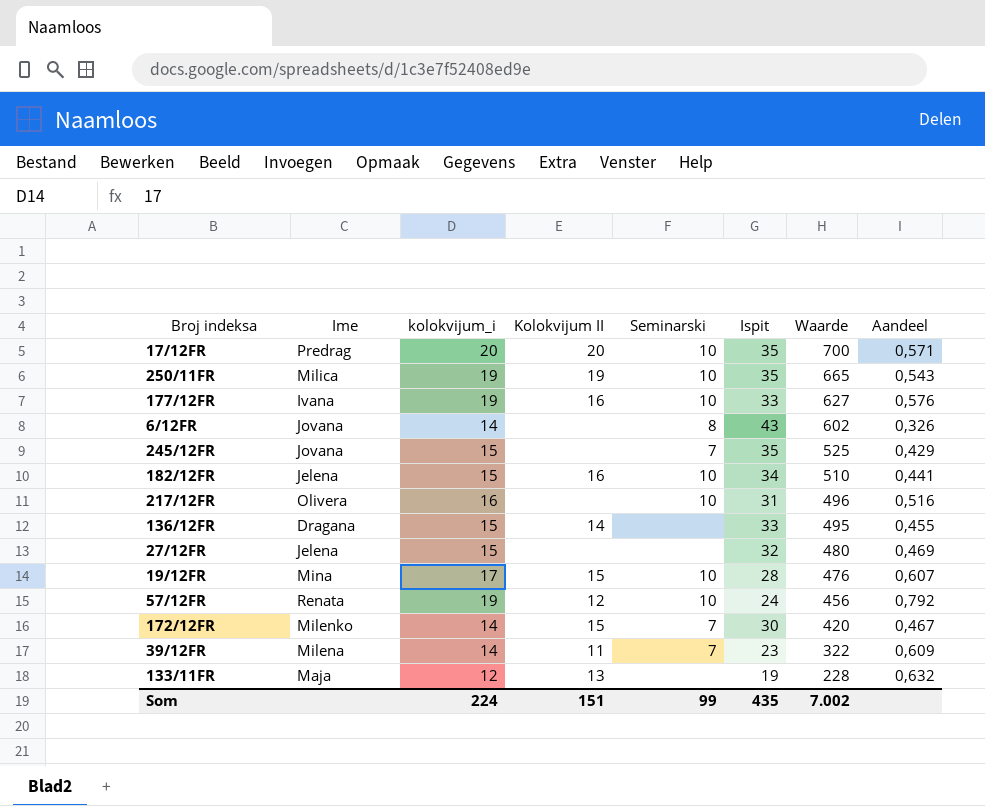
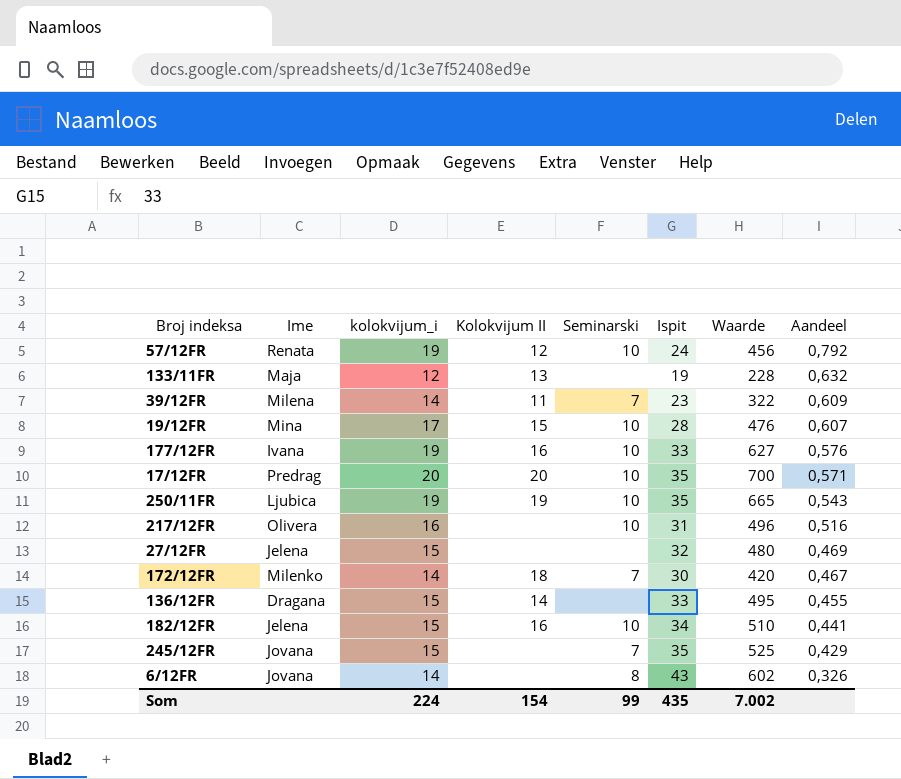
row order: Waarde descending -> Aandeel descending
250/11FR | Ime: Milica -> Ljubica
172/12FR | Kolokvijum II: 15 -> 18
Som | Kolokvijum II: 151 -> 154

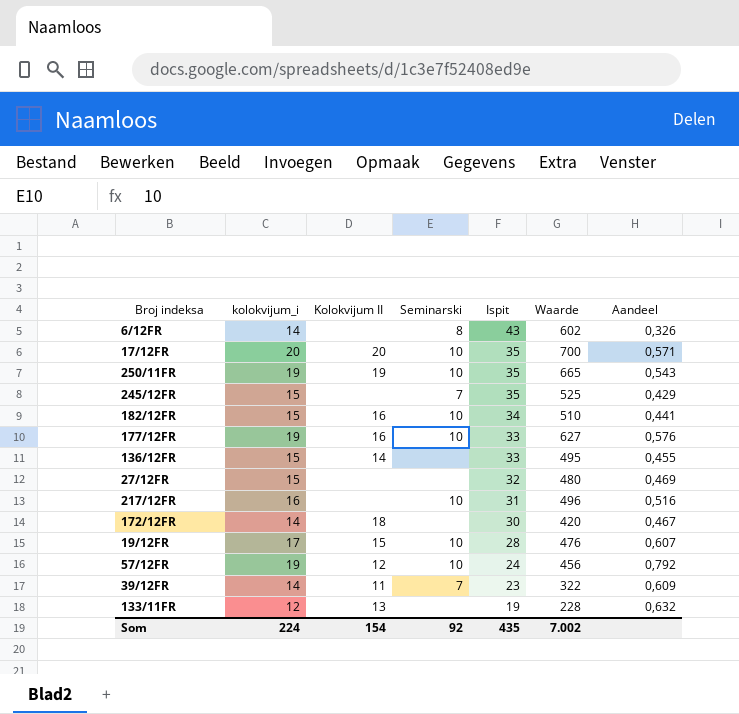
row order: Aandeel descending -> Ispit descending
column Ime | position: 2 -> none
172/12FR | Seminarski: 7 -> none
Som | Seminarski: 99 -> 92

